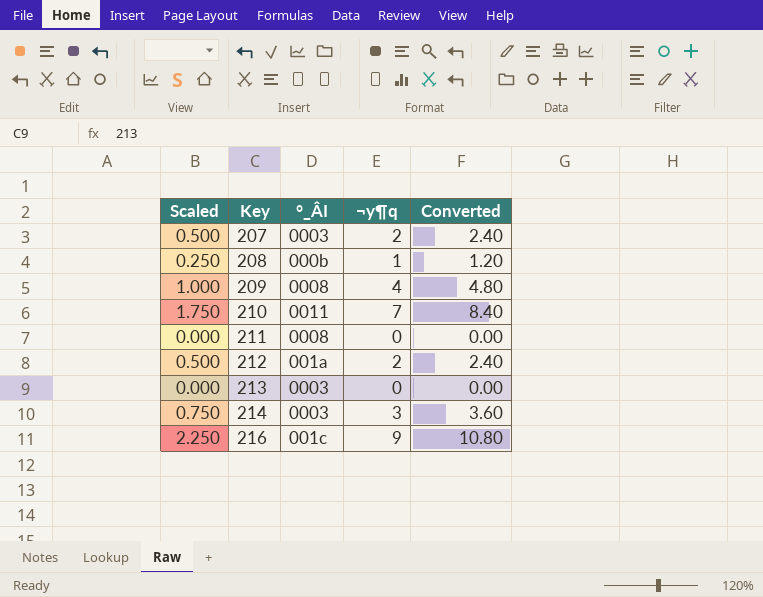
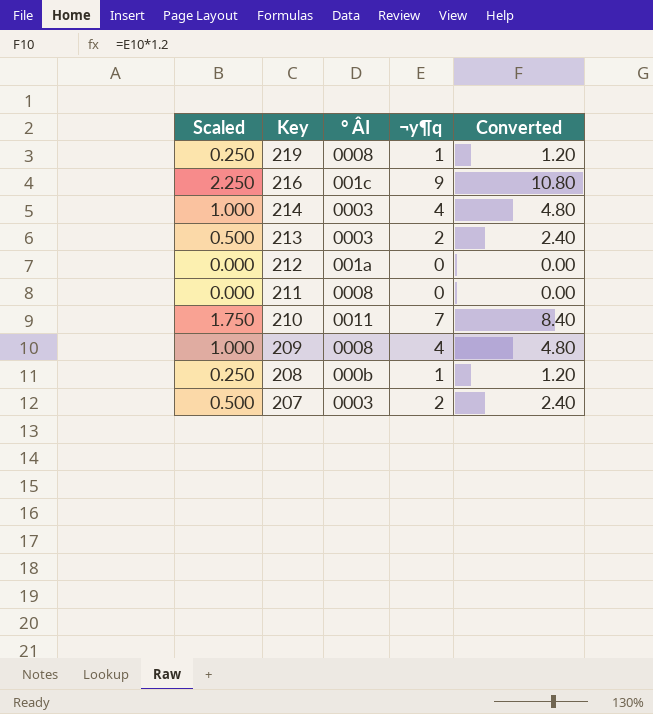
row order: Key ascending -> Key descending
column name: °_ÂI -> ° ÂI
row 219: none -> 0.250 | 0008 | 1 | 1.20
214 | Scaled: 0.750 -> 1.000
214 | ¬y¶q: 3 -> 4
214 | Converted: 3.60 -> 4.80
213 | Scaled: 0.000 -> 0.500
213 | ¬y¶q: 0 -> 2
213 | Converted: 0.00 -> 2.40
212 | Scaled: 0.500 -> 0.000
212 | ¬y¶q: 2 -> 0
212 | Converted: 2.40 -> 0.00

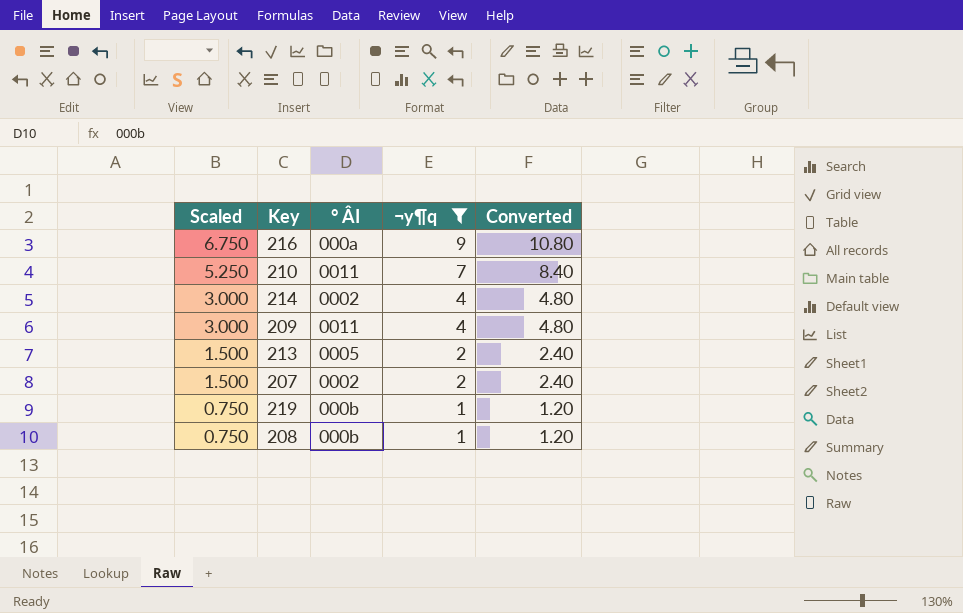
filter: none -> ¬y¶q != 0
row order: Key descending -> Scaled descending
column Scaled | formula: [¬y¶q] * 0.25 -> [¬y¶q] * 0.75
216 | ° ÂI: 001c -> 000a
214 | ° ÂI: 0003 -> 0002
209 | ° ÂI: 0008 -> 0011
213 | ° ÂI: 0003 -> 0005
207 | ° ÂI: 0003 -> 0002
219 | ° ÂI: 0008 -> 000b

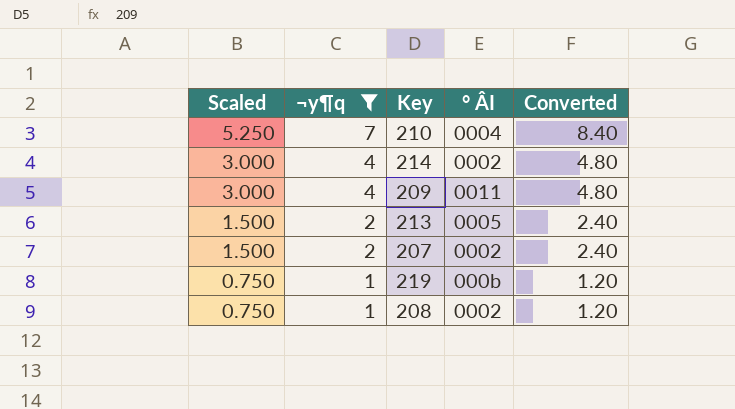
column ¬y¶q | position: 4 -> 2
row 216: 6.750 | 000a | 9 | 10.80 -> none
210 | ° ÂI: 0011 -> 0004
208 | ° ÂI: 000b -> 0002

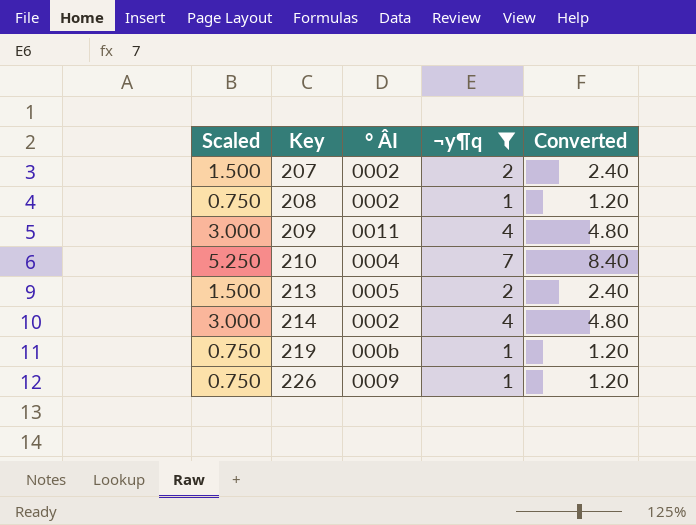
row order: Scaled descending -> Key ascending
column ¬y¶q | position: 2 -> 4
row 226: none -> 0.750 | 0009 | 1 | 1.20

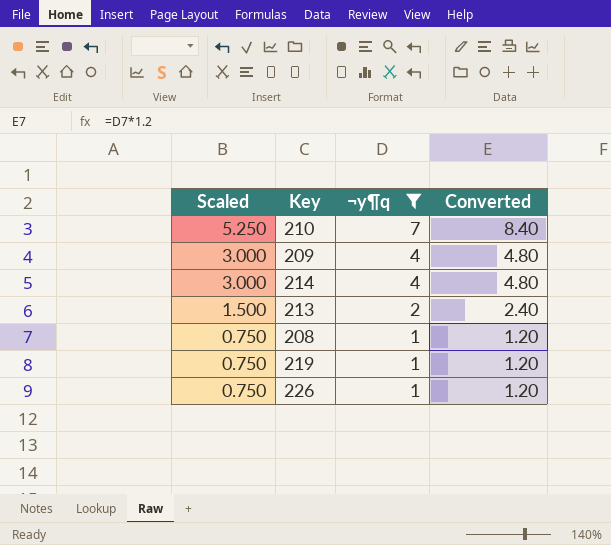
row order: Key ascending -> Scaled descending
column ° ÂI | position: 3 -> none
row 207: 1.500 | 0002 | 2 | 2.40 -> none

